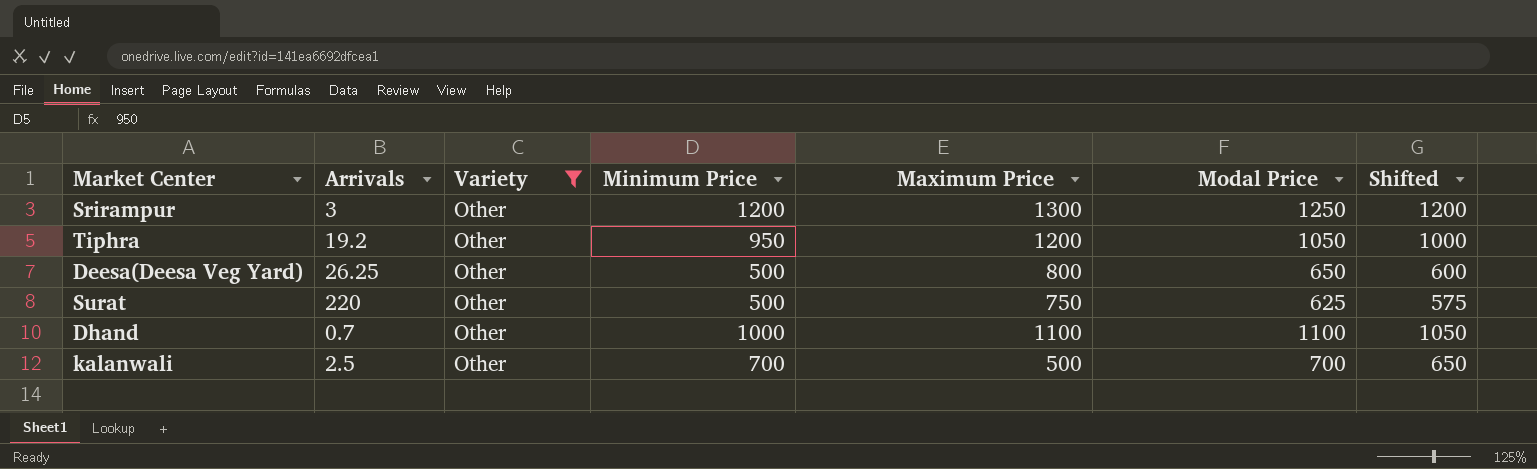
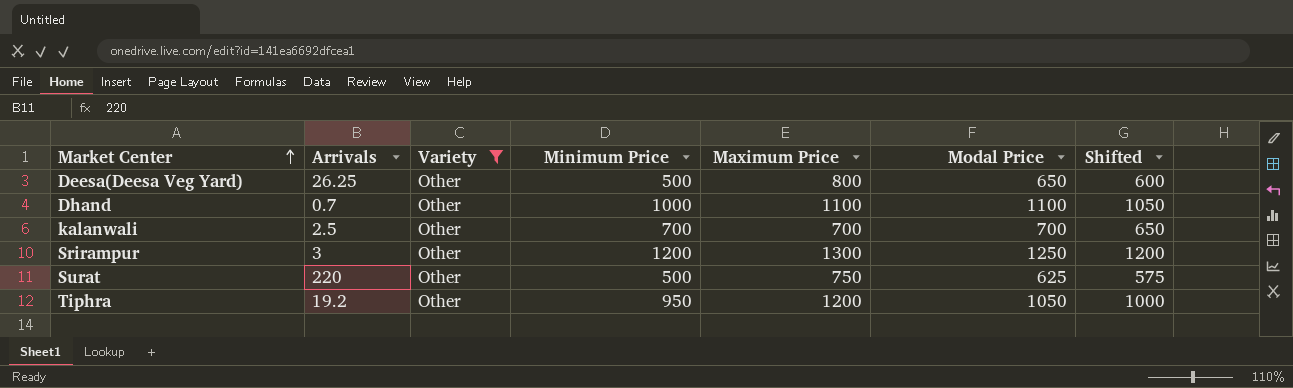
row order: none -> Market Center ascending
kalanwali | Maximum Price: 500 -> 700

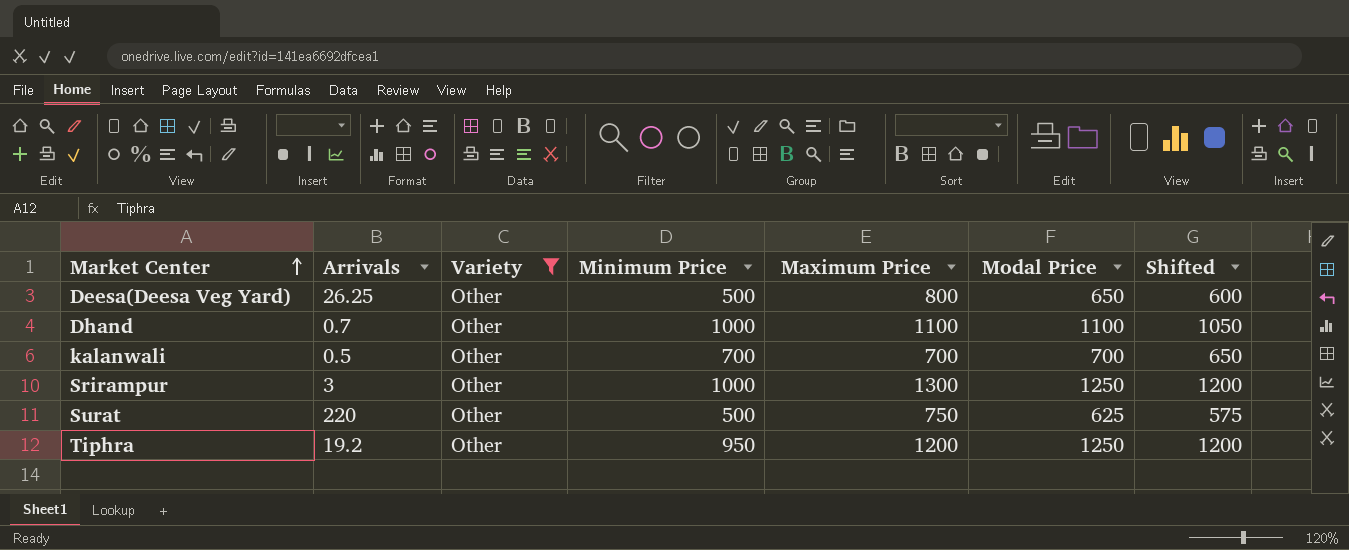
kalanwali | Arrivals: 2.5 -> 0.5
Srirampur | Minimum Price: 1200 -> 1000
Tiphra | Modal Price: 1050 -> 1250
Tiphra | Shifted: 1000 -> 1200

